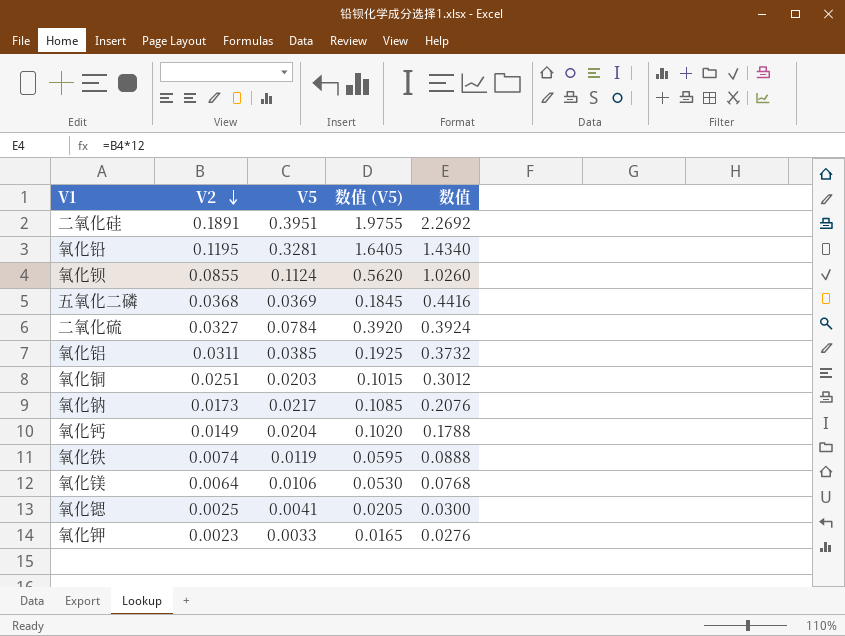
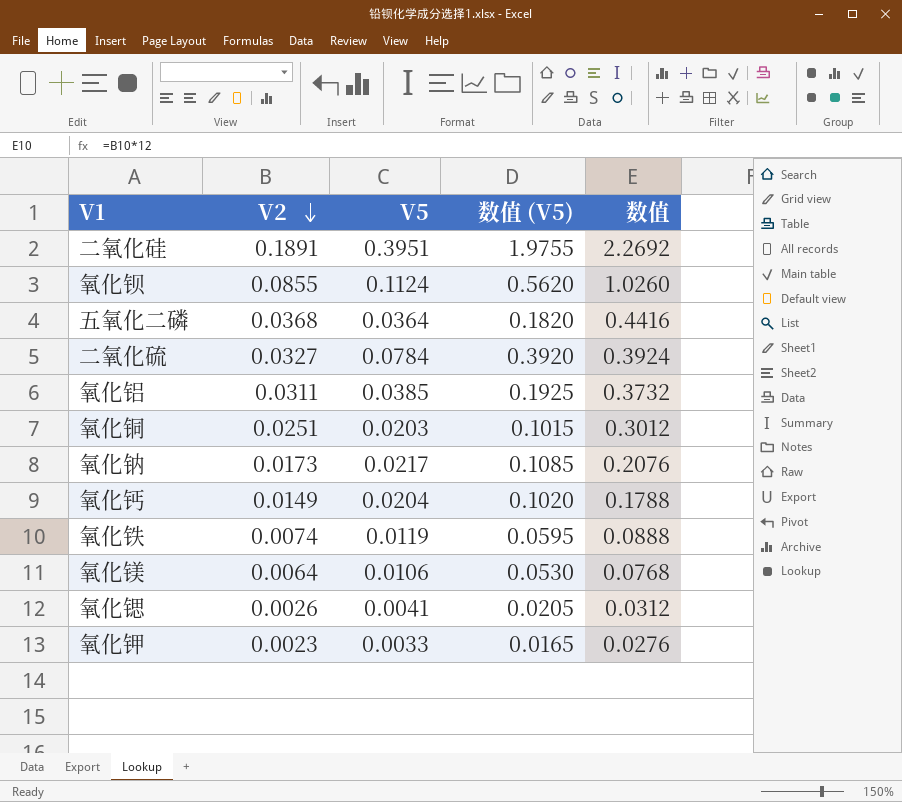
row 氧化铅: 0.1195 | 0.3281 | 1.6405 | 1.4340 -> none
五氧化二磷 | V5: 0.0369 -> 0.0364
五氧化二磷 | 数值 (V5): 0.1845 -> 0.1820
氧化锶 | V2: 0.0025 -> 0.0026
氧化锶 | 数值: 0.0300 -> 0.0312

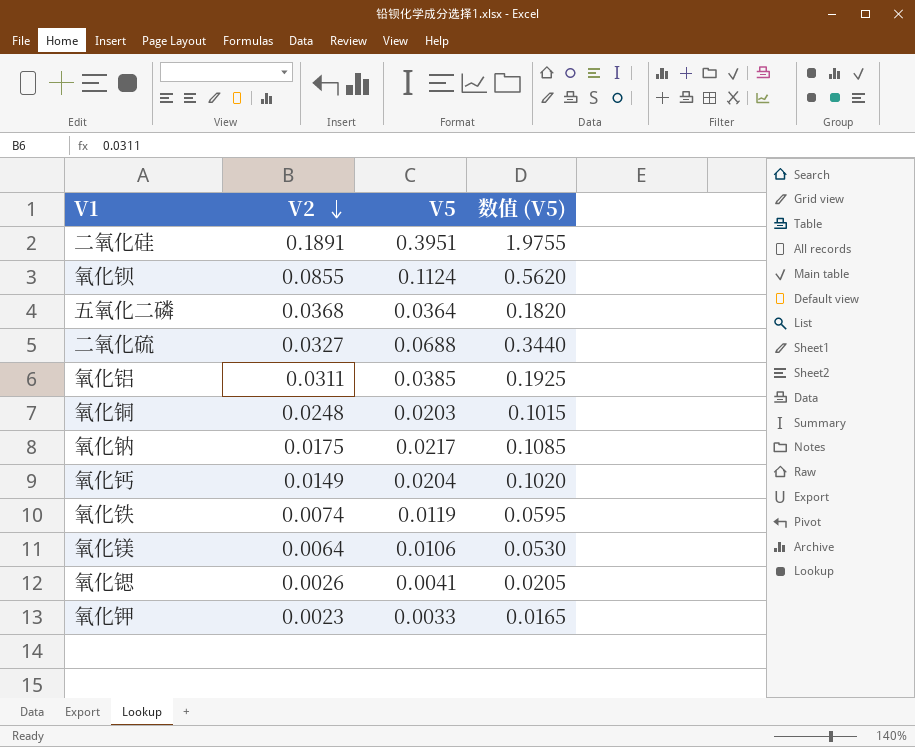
column 数值 | formula: [V2] * 12 -> none
二氧化硫 | V5: 0.0784 -> 0.0688
二氧化硫 | 数值 (V5): 0.3920 -> 0.3440
氧化铜 | V2: 0.0251 -> 0.0248
氧化钠 | V2: 0.0173 -> 0.0175

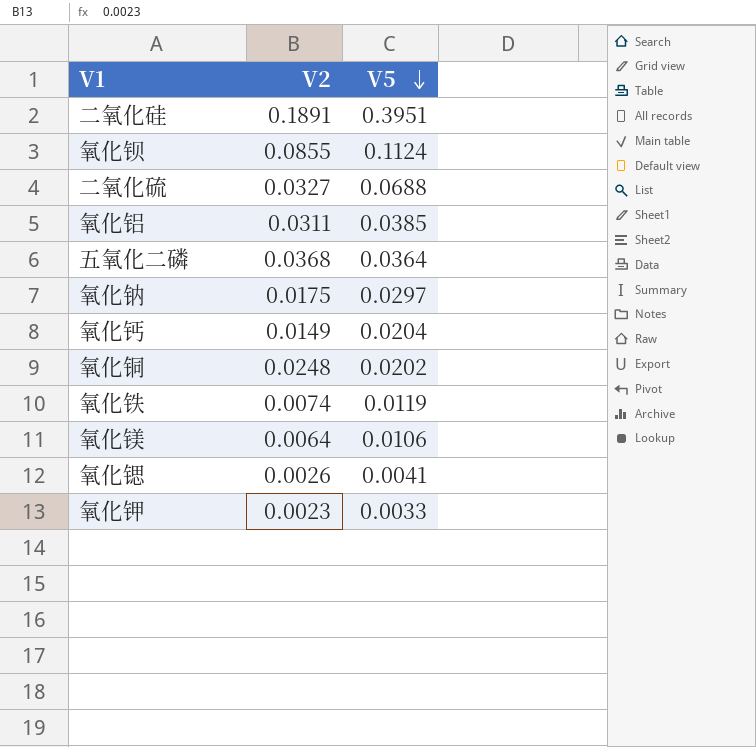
row order: V2 descending -> V5 descending
column 数值 (V5) | formula: [V5] * 5 -> none
氧化钠 | V5: 0.0217 -> 0.0297
氧化铜 | V5: 0.0203 -> 0.0202

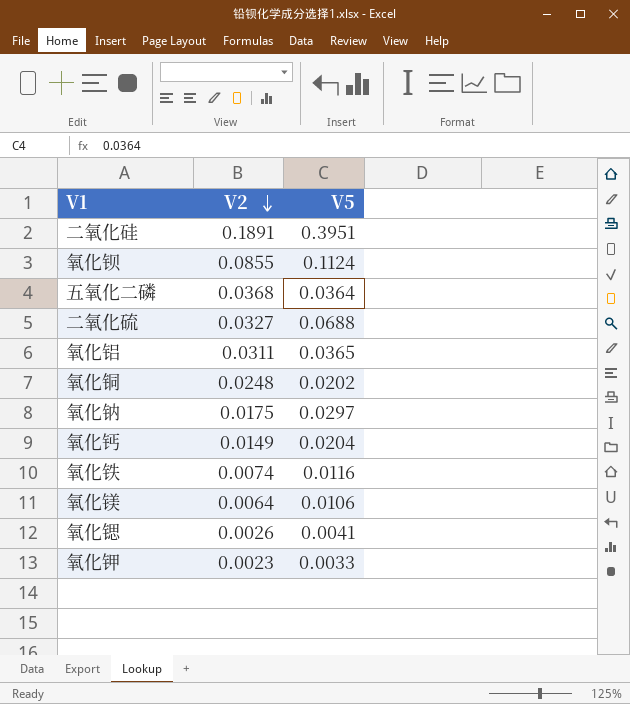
row order: V5 descending -> V2 descending
氧化铝 | V5: 0.0385 -> 0.0365
氧化铁 | V5: 0.0119 -> 0.0116

